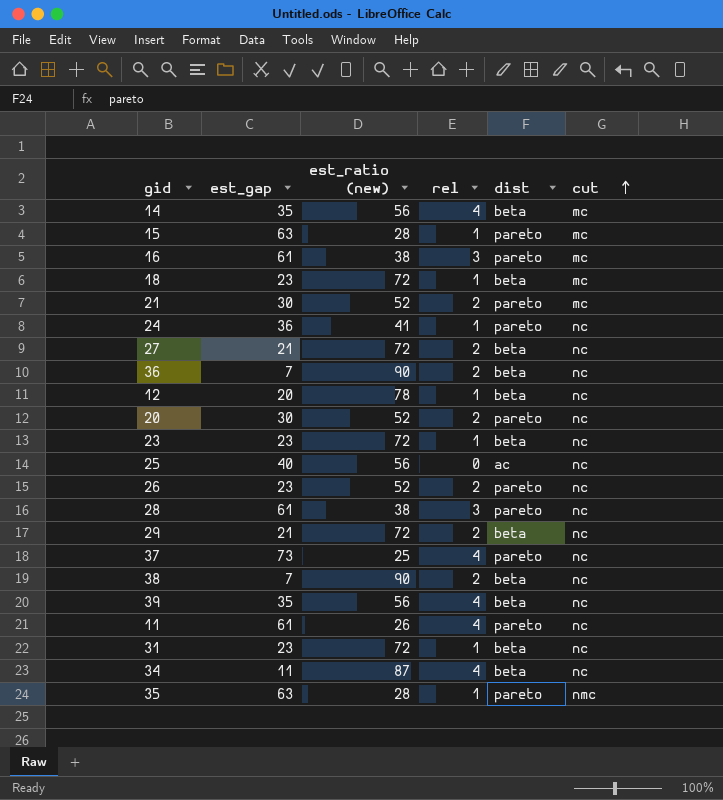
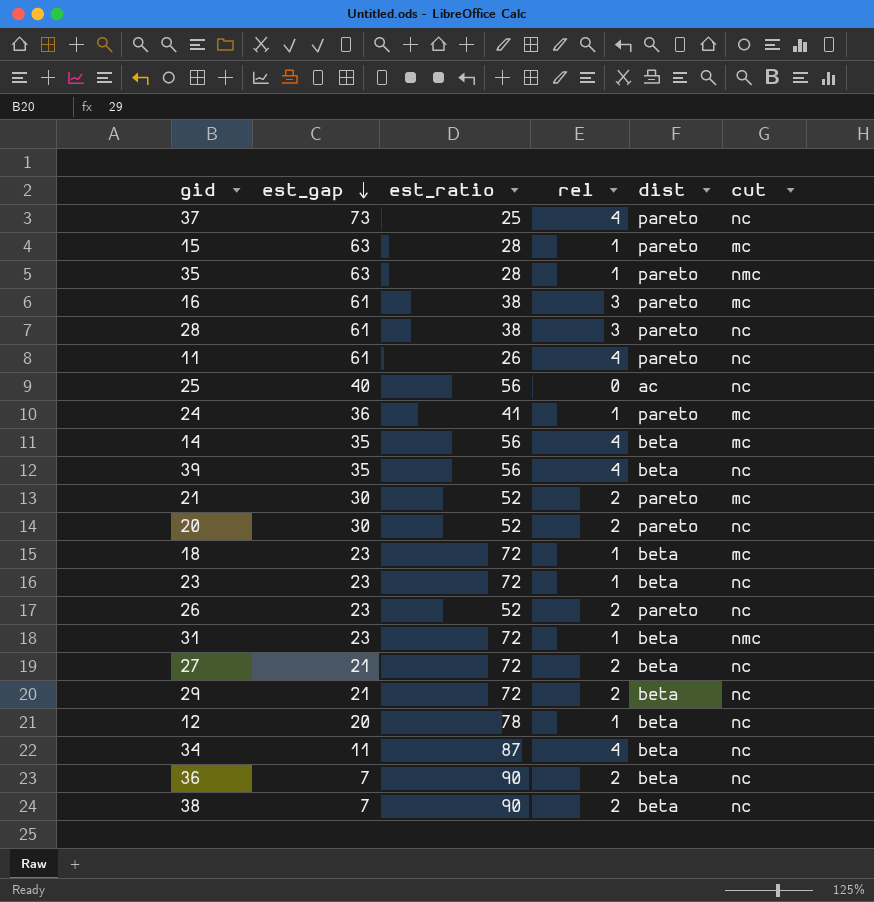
row order: cut ascending -> est_gap descending
column name: est_ratio (new) -> est_ratio
24 | cut: nc -> mc
31 | cut: nc -> nmc

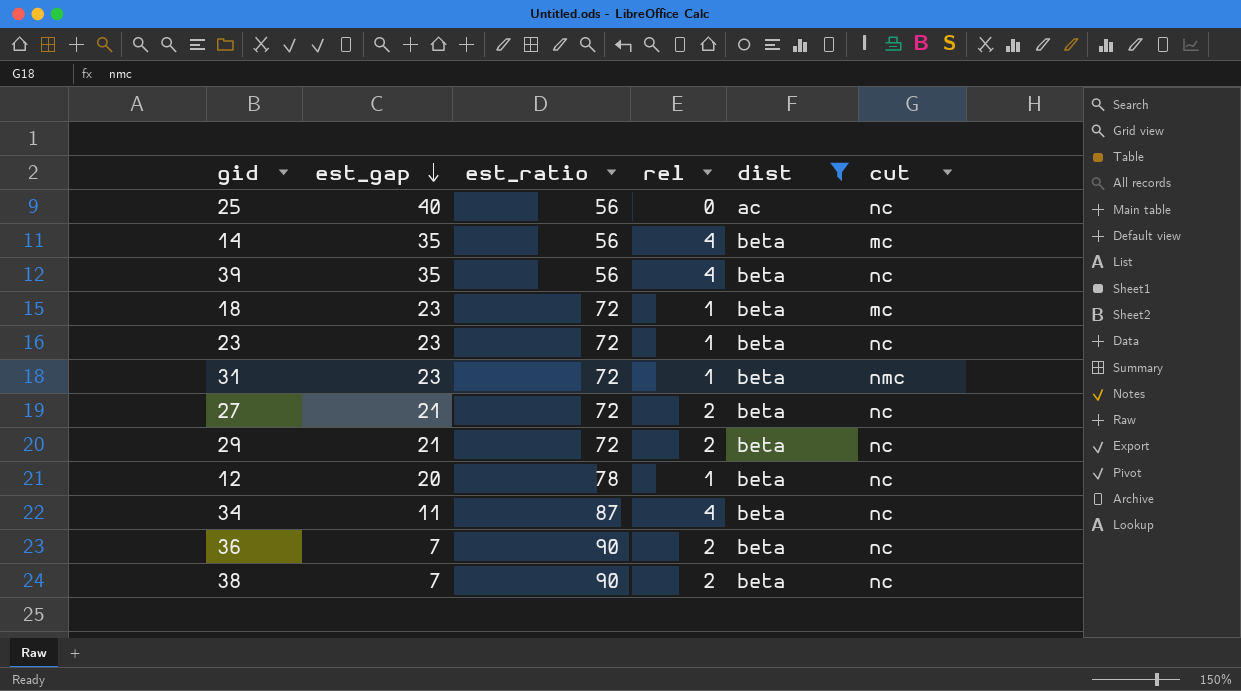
filter: none -> dist != pareto

